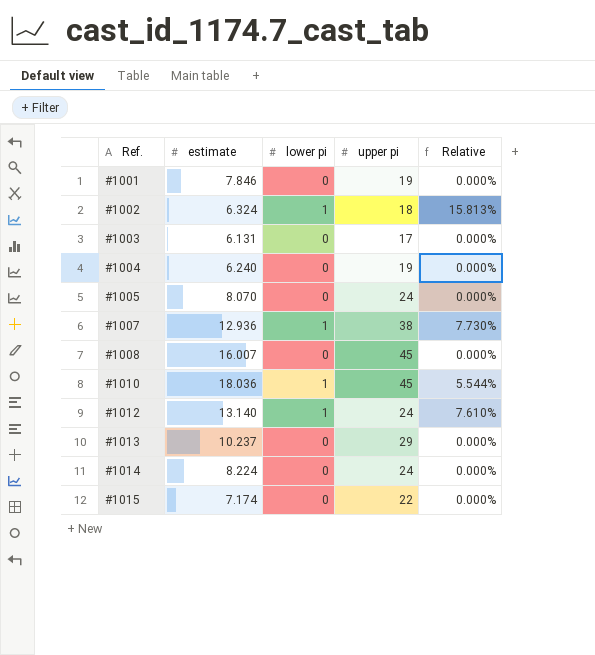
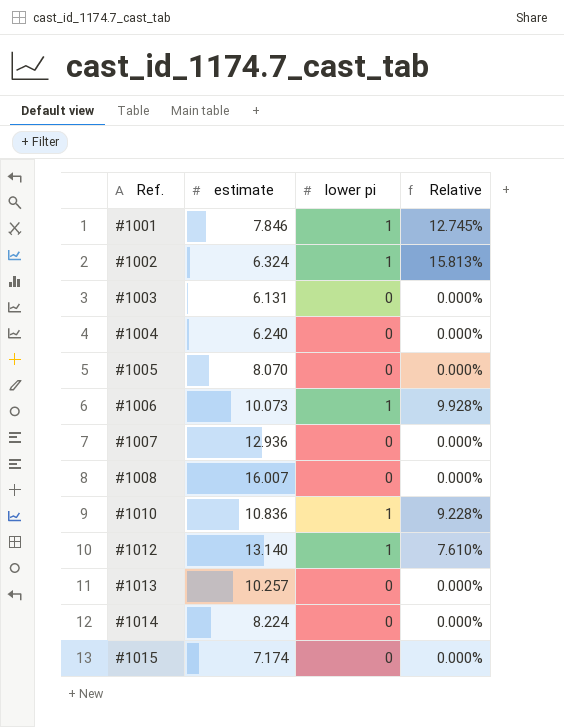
column upper pi | position: 4 -> none
#1001 | lower pi: 0 -> 1
#1001 | Relative: 0.000% -> 12.745%
row #1006: none -> 10.073 | 1 | 9.928%
#1007 | lower pi: 1 -> 0
#1007 | Relative: 7.730% -> 0.000%
#1010 | estimate: 18.036 -> 10.836
#1010 | Relative: 5.544% -> 9.228%
#1013 | estimate: 10.237 -> 10.257

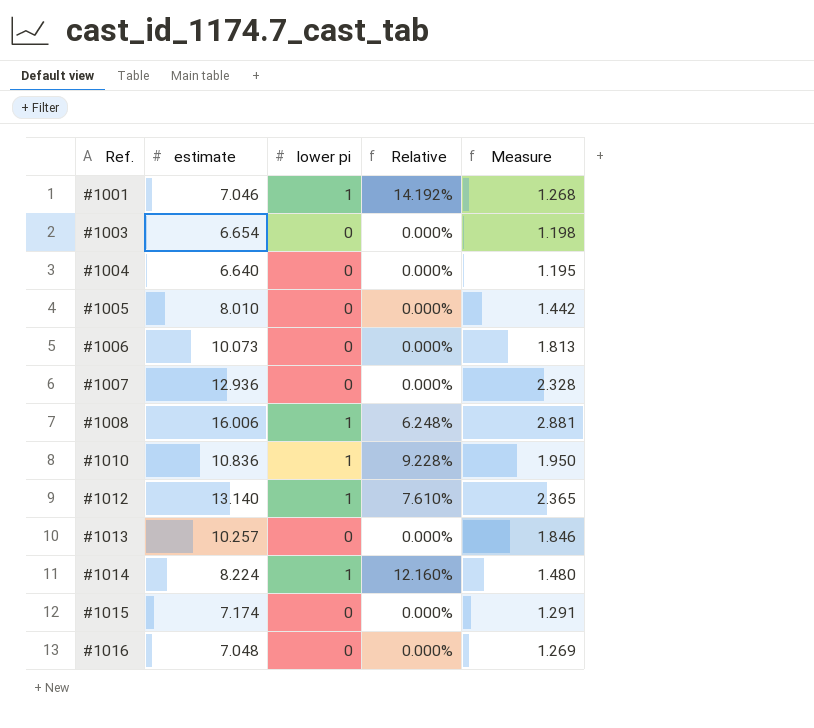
column Measure | formula: none -> [estimate] * 0.18
row #1002: 6.324 | 1 | 15.813% -> none
#1001 | estimate: 7.846 -> 7.046
#1001 | Relative: 12.745% -> 14.192%
#1003 | estimate: 6.131 -> 6.654
#1004 | estimate: 6.240 -> 6.640
#1005 | estimate: 8.070 -> 8.010
#1006 | lower pi: 1 -> 0
#1006 | Relative: 9.928% -> 0.000%
#1008 | estimate: 16.007 -> 16.006
#1008 | lower pi: 0 -> 1
#1008 | Relative: 0.000% -> 6.248%
#1014 | lower pi: 0 -> 1
#1014 | Relative: 0.000% -> 12.160%
row #1016: none -> 7.048 | 0 | 0.000% | 1.269

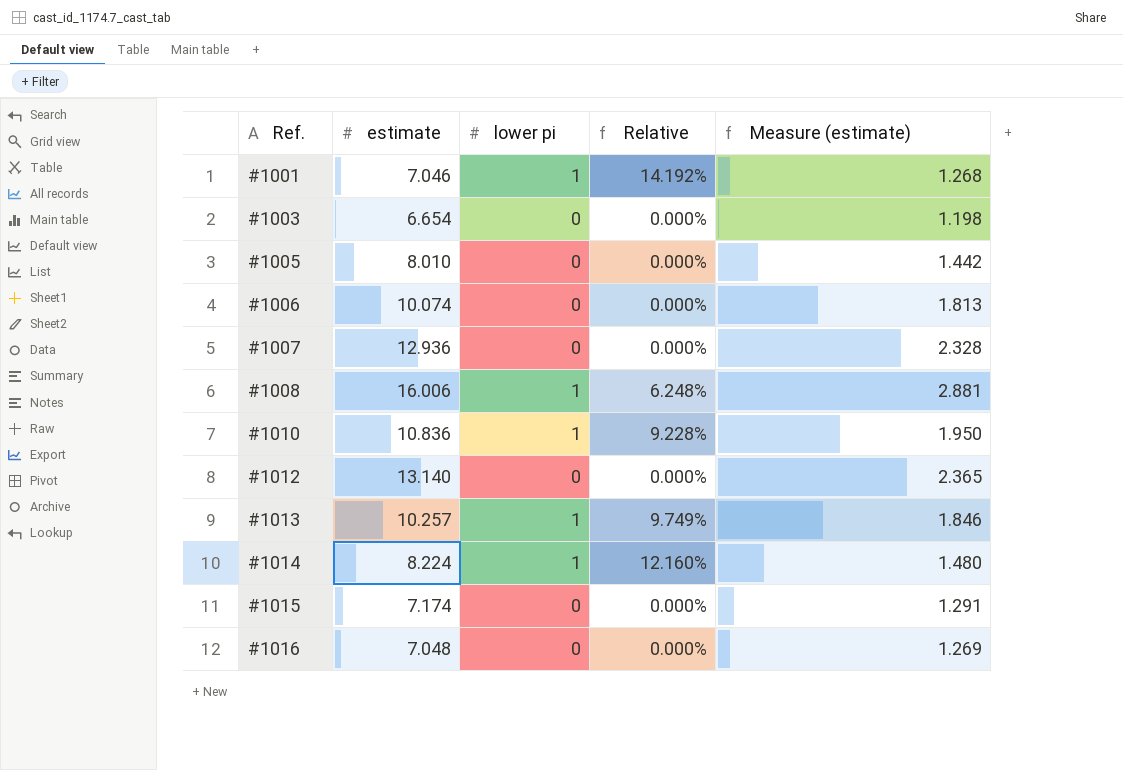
column name: Measure -> Measure (estimate)
row #1004: 6.640 | 0 | 0.000% | 1.195 -> none
#1006 | estimate: 10.073 -> 10.074
#1012 | lower pi: 1 -> 0
#1012 | Relative: 7.610% -> 0.000%
#1013 | lower pi: 0 -> 1
#1013 | Relative: 0.000% -> 9.749%

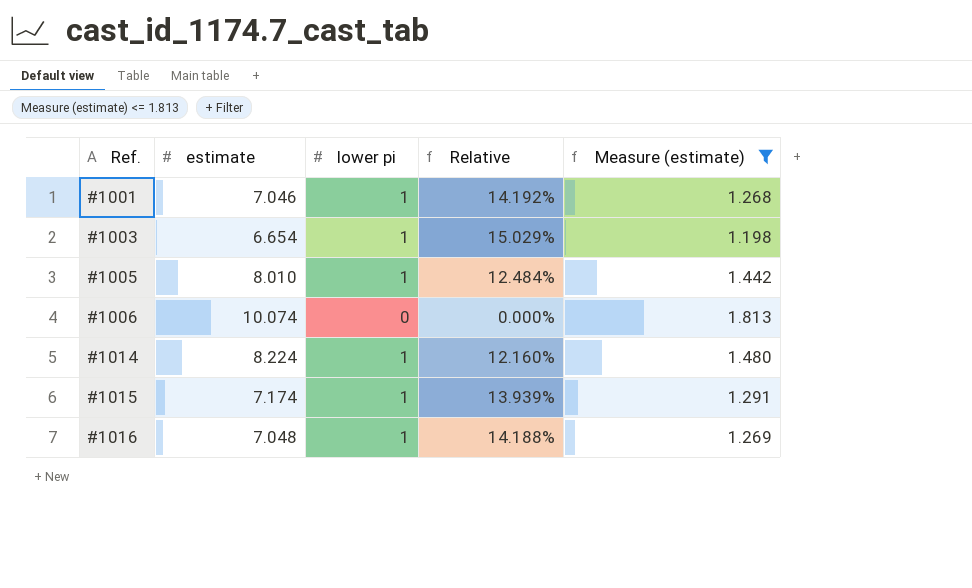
filter: none -> Measure (estimate) <= 1.813
#1003 | lower pi: 0 -> 1
#1003 | Relative: 0.000% -> 15.029%
#1005 | lower pi: 0 -> 1
#1005 | Relative: 0.000% -> 12.484%
#1015 | lower pi: 0 -> 1
#1015 | Relative: 0.000% -> 13.939%
#1016 | lower pi: 0 -> 1
#1016 | Relative: 0.000% -> 14.188%

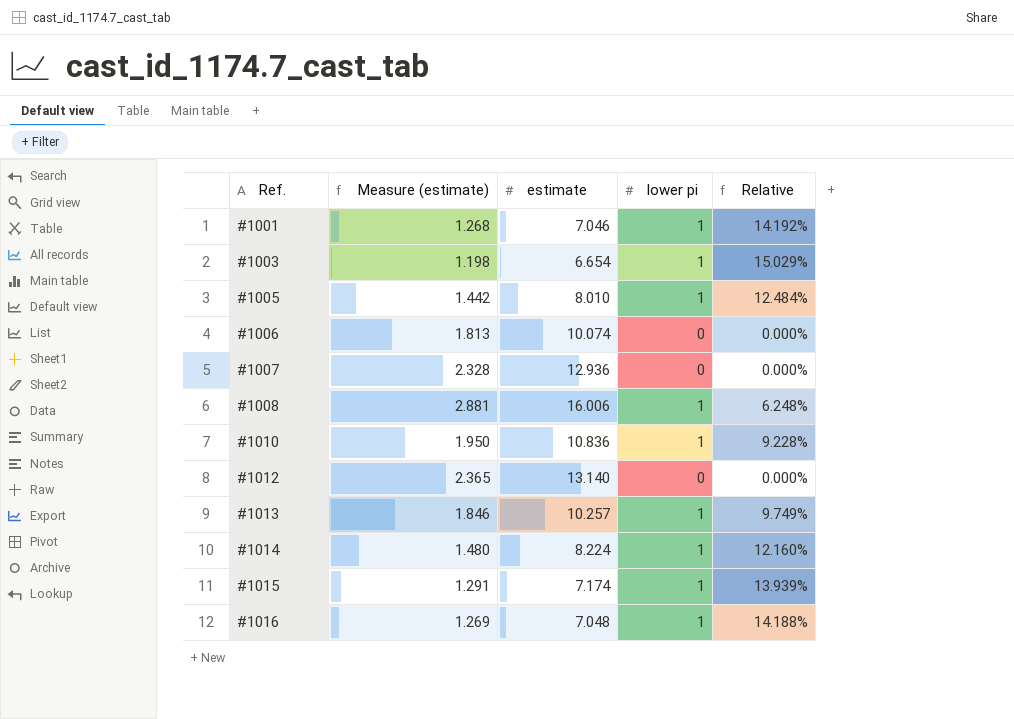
filter: Measure (estimate) <= 1.813 -> none
column Measure (estimate) | position: 5 -> 2

